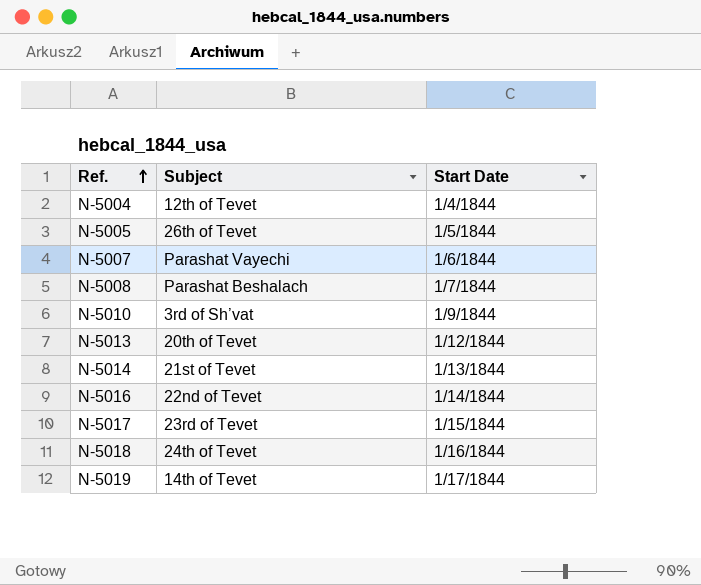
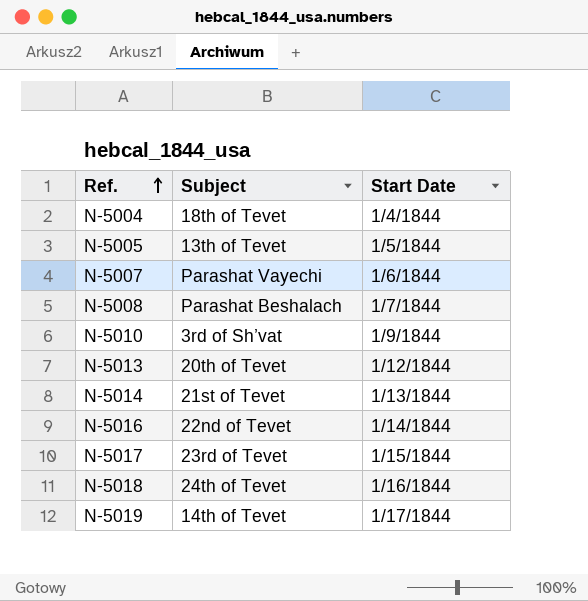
N-5004 | Subject: 12th of Tevet -> 18th of Tevet
N-5005 | Subject: 26th of Tevet -> 13th of Tevet

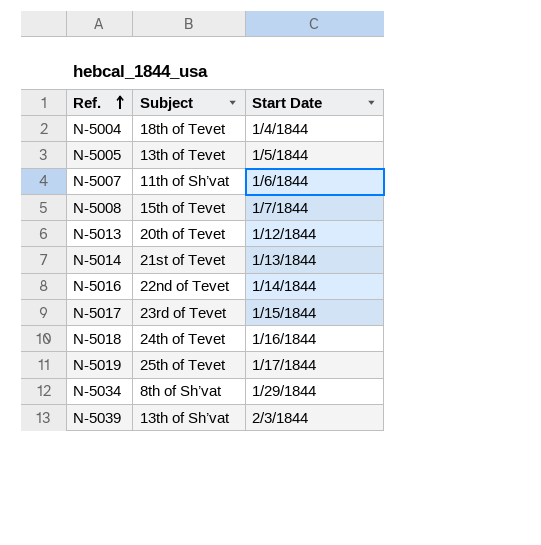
row N-5010: 3rd of Sh’vat | 1/9/1844 -> none
N-5007 | Subject: Parashat Vayechi -> 11th of Sh’vat
N-5008 | Subject: Parashat Beshalach -> 15th of Tevet
N-5019 | Subject: 14th of Tevet -> 25th of Tevet
row N-5034: none -> 8th of Sh’vat | 1/29/1844
row N-5039: none -> 13th of Sh’vat | 2/3/1844

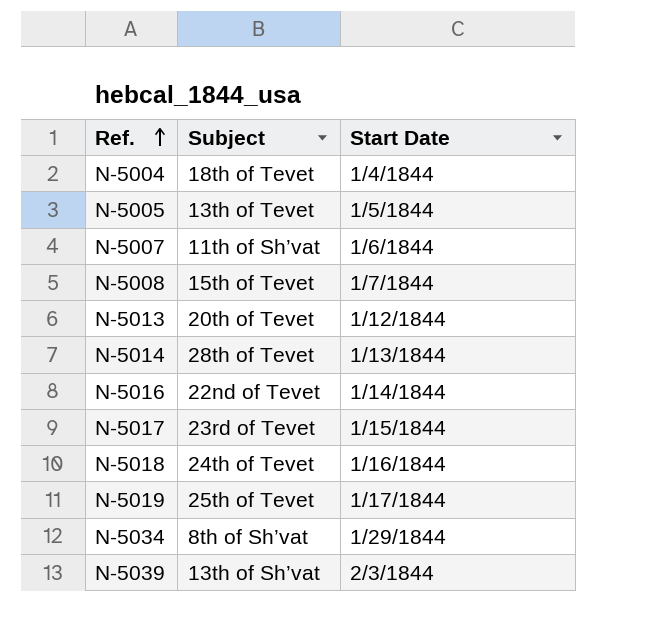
N-5014 | Subject: 21st of Tevet -> 28th of Tevet

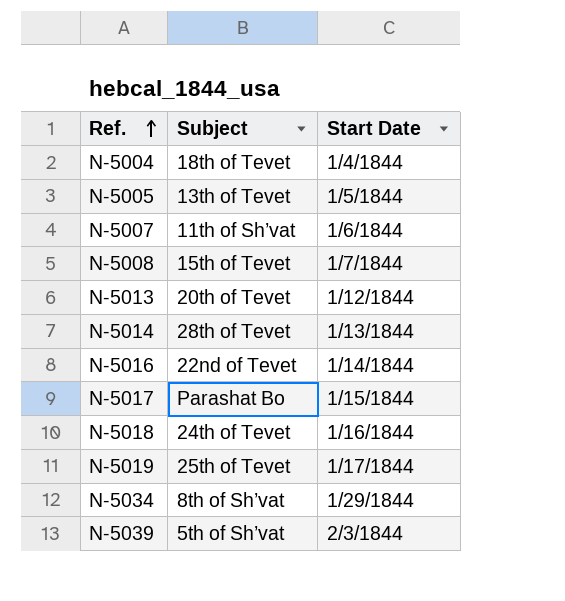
N-5017 | Subject: 23rd of Tevet -> Parashat Bo
N-5039 | Subject: 13th of Sh’vat -> 5th of Sh’vat

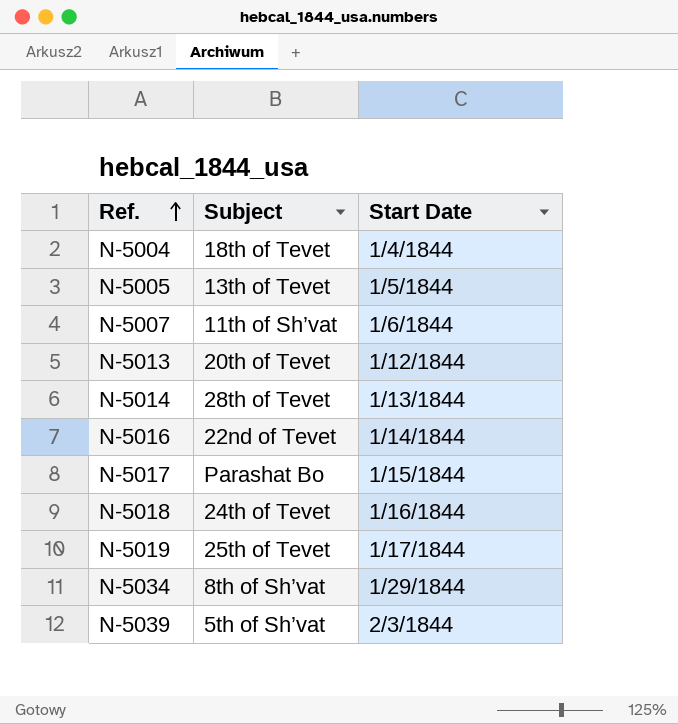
row N-5008: 15th of Tevet | 1/7/1844 -> none

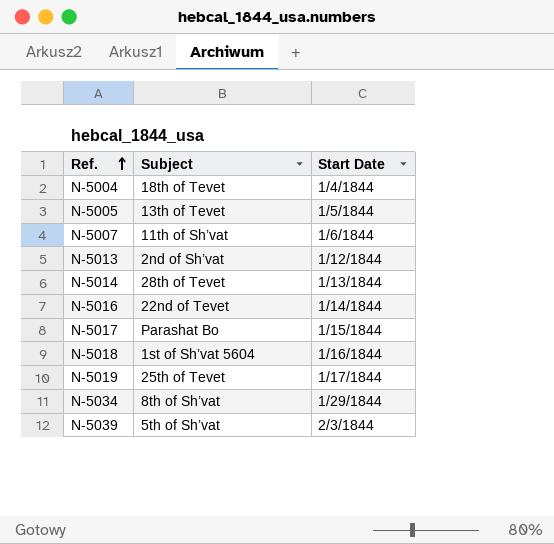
N-5013 | Subject: 20th of Tevet -> 2nd of Sh’vat
N-5018 | Subject: 24th of Tevet -> 1st of Sh’vat 5604

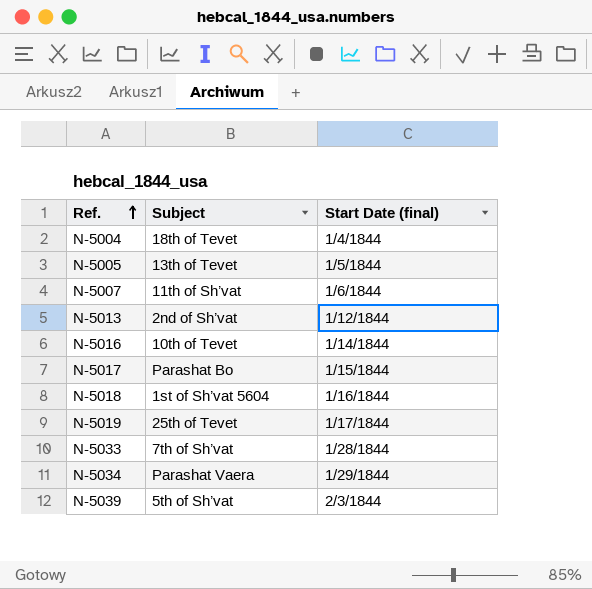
column name: Start Date -> Start Date (final)
row N-5014: 28th of Tevet | 1/13/1844 -> none
N-5016 | Subject: 22nd of Tevet -> 10th of Tevet
row N-5033: none -> 7th of Sh’vat | 1/28/1844
N-5034 | Subject: 8th of Sh’vat -> Parashat Vaera

